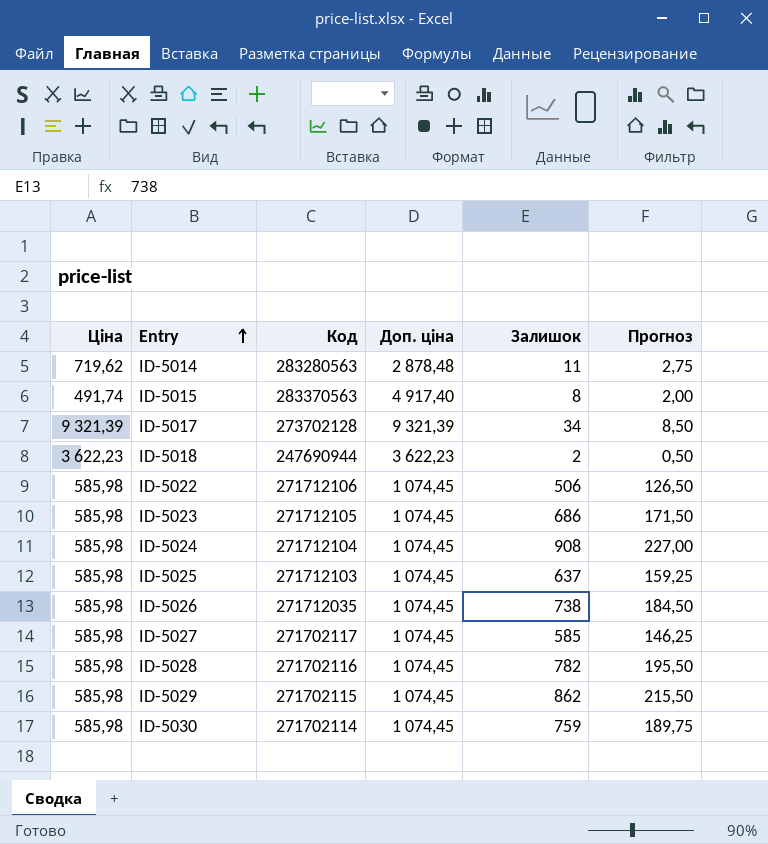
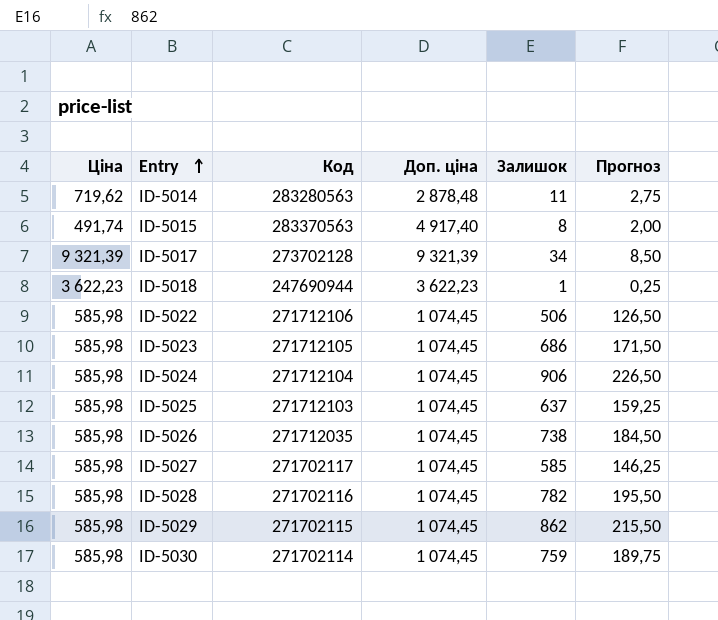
ID-5018 | Залишок: 2 -> 1
ID-5018 | Прогноз: 0,50 -> 0,25
ID-5024 | Залишок: 908 -> 906
ID-5024 | Прогноз: 227,00 -> 226,50

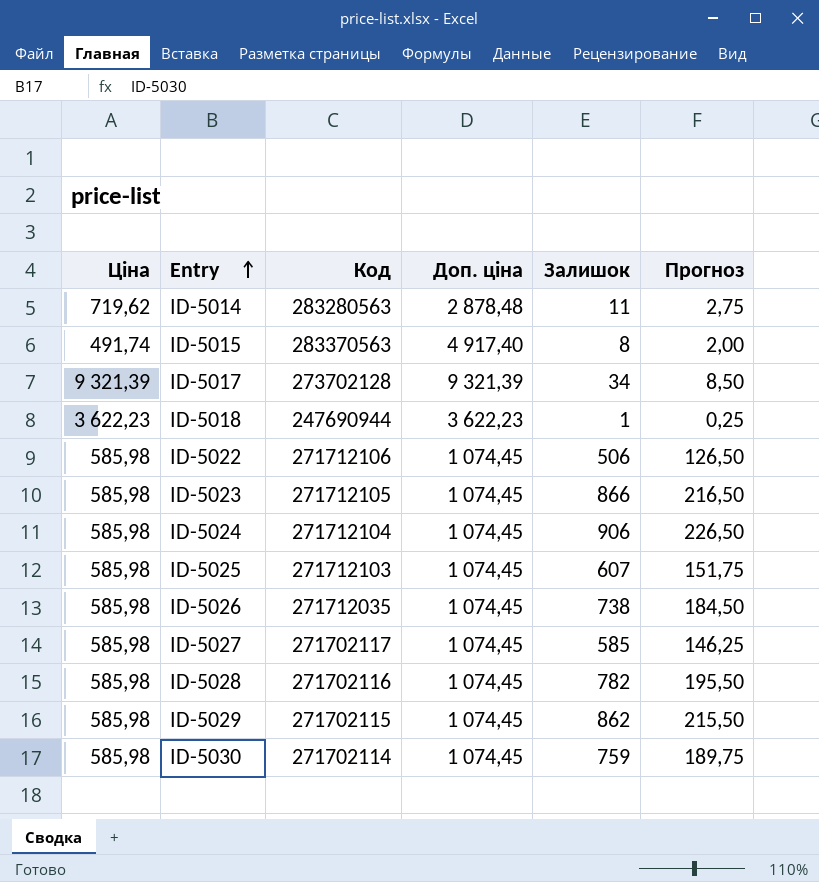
ID-5023 | Залишок: 686 -> 866
ID-5023 | Прогноз: 171,50 -> 216,50
ID-5025 | Залишок: 637 -> 607
ID-5025 | Прогноз: 159,25 -> 151,75

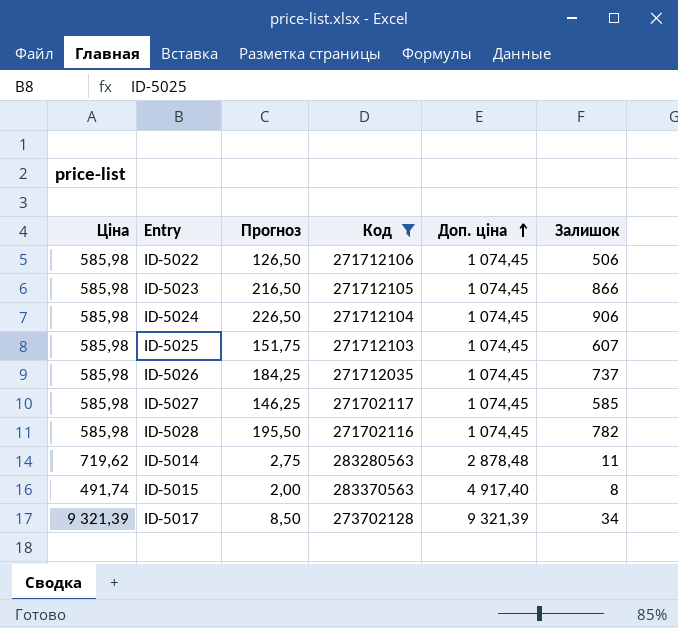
filter: none -> Код >= 271702116
row order: Entry ascending -> Доп. ціна ascending
column Прогноз | position: 6 -> 3
ID-5026 | Прогноз: 184,50 -> 184,25
ID-5026 | Залишок: 738 -> 737

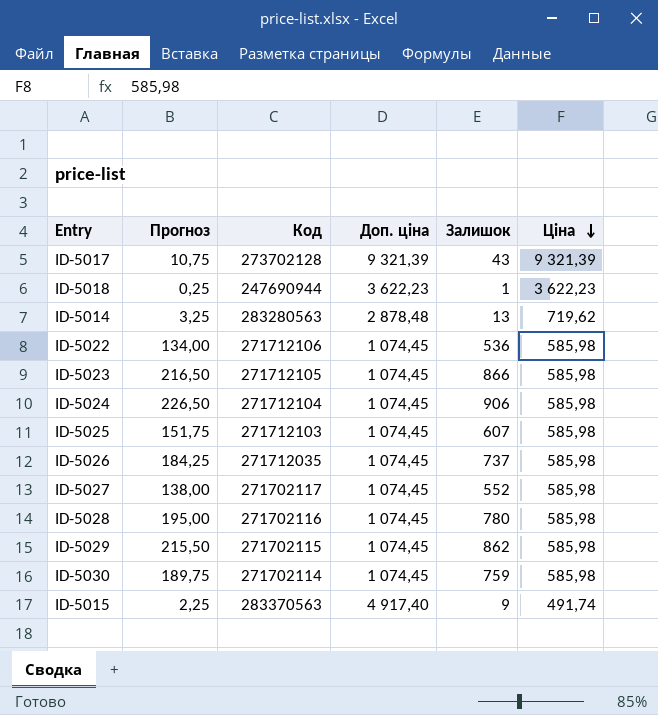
filter: Код >= 271702116 -> none
row order: Доп. ціна ascending -> Ціна descending
column Ціна | position: 1 -> 6
ID-5017 | Прогноз: 8,50 -> 10,75
ID-5017 | Залишок: 34 -> 43
ID-5014 | Прогноз: 2,75 -> 3,25
ID-5014 | Залишок: 11 -> 13
ID-5022 | Прогноз: 126,50 -> 134,00
ID-5022 | Залишок: 506 -> 536
ID-5027 | Прогноз: 146,25 -> 138,00
ID-5027 | Залишок: 585 -> 552
ID-5028 | Прогноз: 195,50 -> 195,00
ID-5028 | Залишок: 782 -> 780
ID-5015 | Прогноз: 2,00 -> 2,25
ID-5015 | Залишок: 8 -> 9

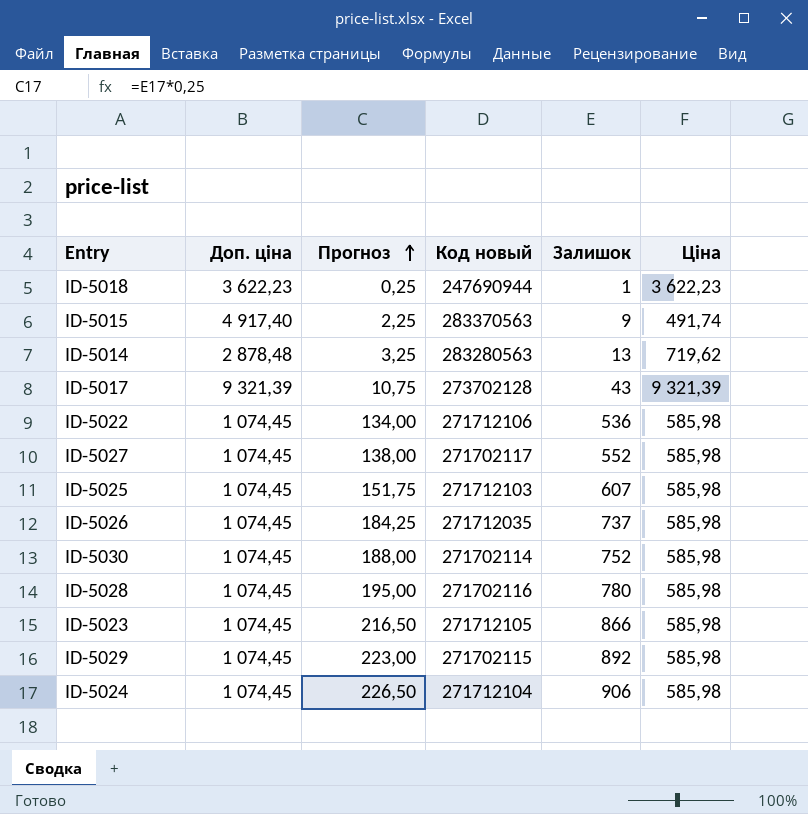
row order: Ціна descending -> Прогноз ascending
column Доп. ціна | position: 4 -> 2
column name: Код -> Код новый
ID-5030 | Прогноз: 189,75 -> 188,00
ID-5030 | Залишок: 759 -> 752
ID-5029 | Прогноз: 215,50 -> 223,00
ID-5029 | Залишок: 862 -> 892

